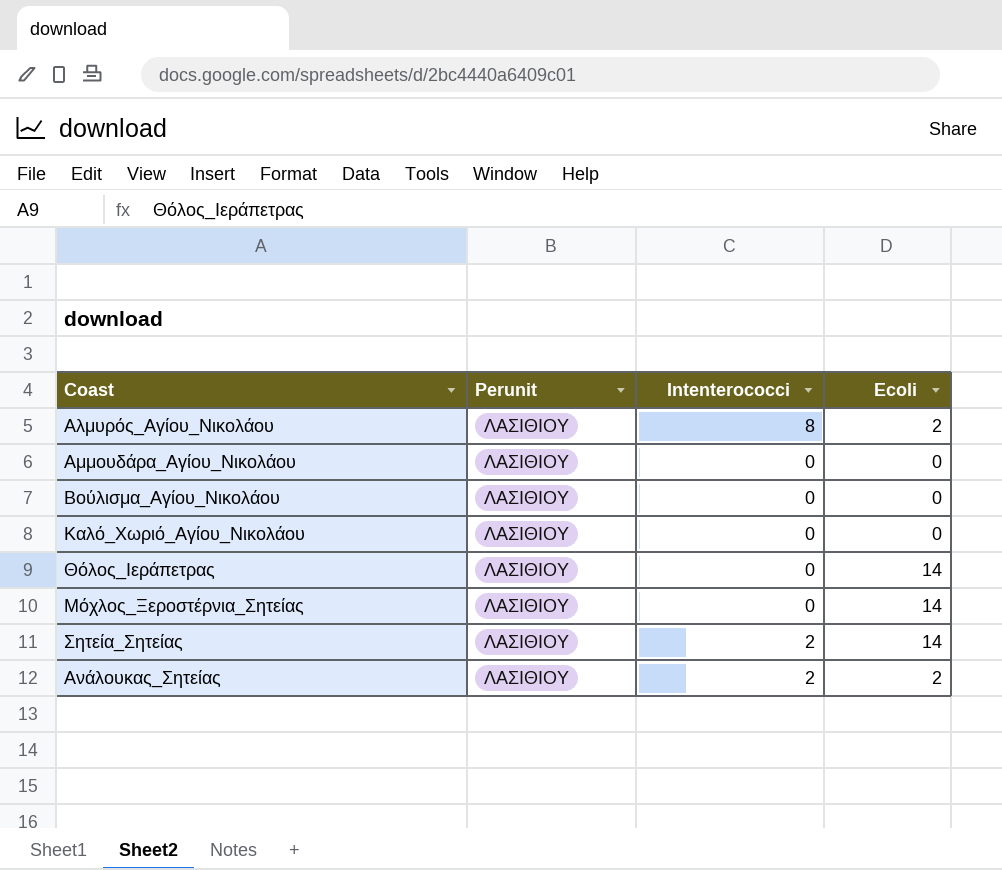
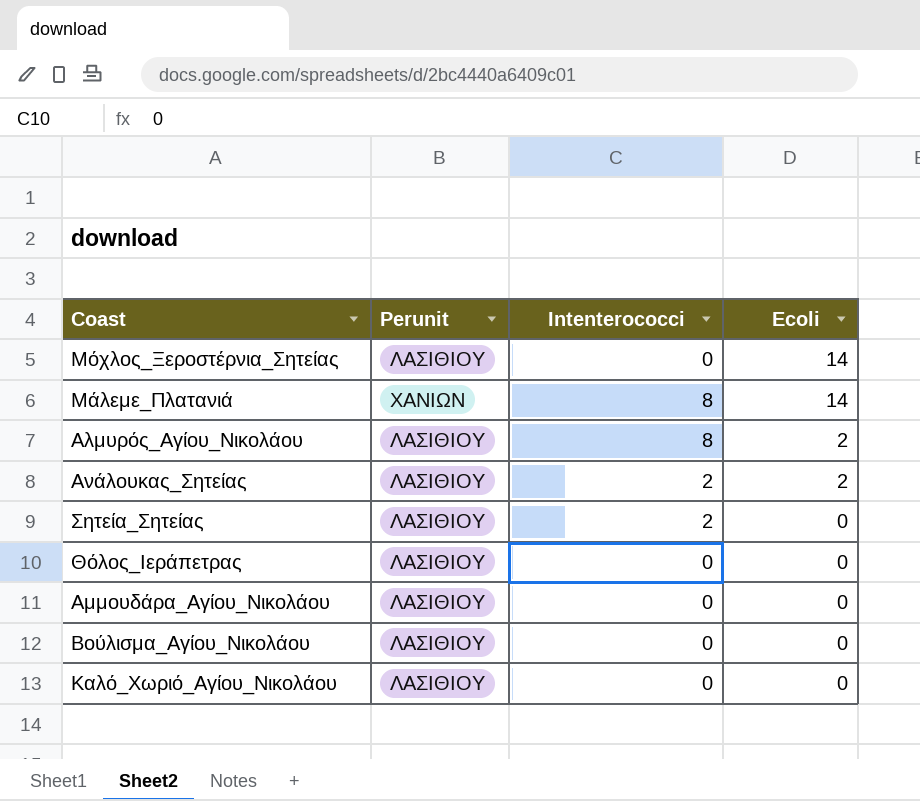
row order: none -> Ecoli descending
row Μάλεμε_Πλατανιά: none -> ΧΑΝΙΩΝ | 8 | 14
Σητεία_Σητείας | Ecoli: 14 -> 0
Θόλος_Ιεράπετρας | Ecoli: 14 -> 0

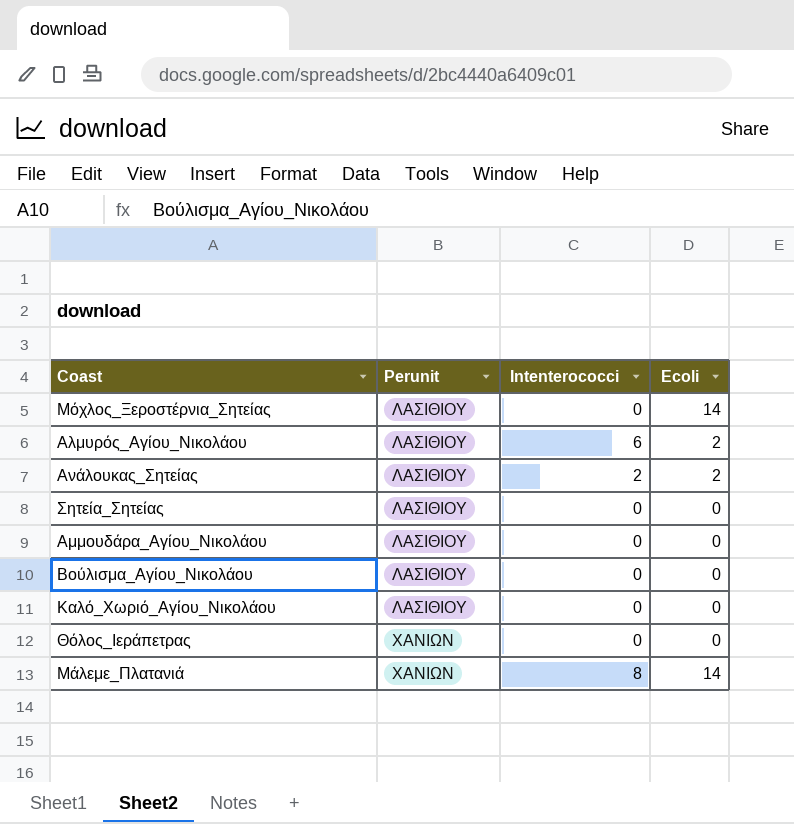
row order: Ecoli descending -> Perunit ascending
Αλμυρός_Αγίου_Νικολάου | Intenterococci: 8 -> 6
Σητεία_Σητείας | Intenterococci: 2 -> 0
Θόλος_Ιεράπετρας | Perunit: ΛΑΣΙΘΙΟΥ -> ΧΑΝΙΩΝ

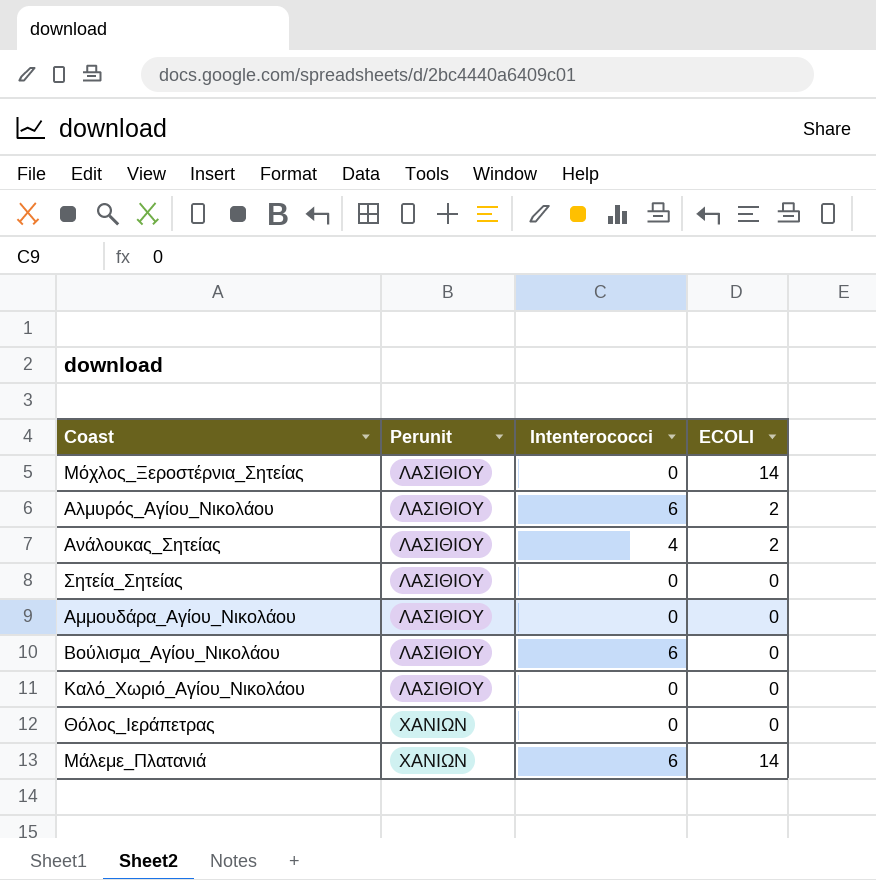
column name: Ecoli -> ECOLI
Ανάλουκας_Σητείας | Intenterococci: 2 -> 4
Βούλισμα_Αγίου_Νικολάου | Intenterococci: 0 -> 6
Μάλεμε_Πλατανιά | Intenterococci: 8 -> 6

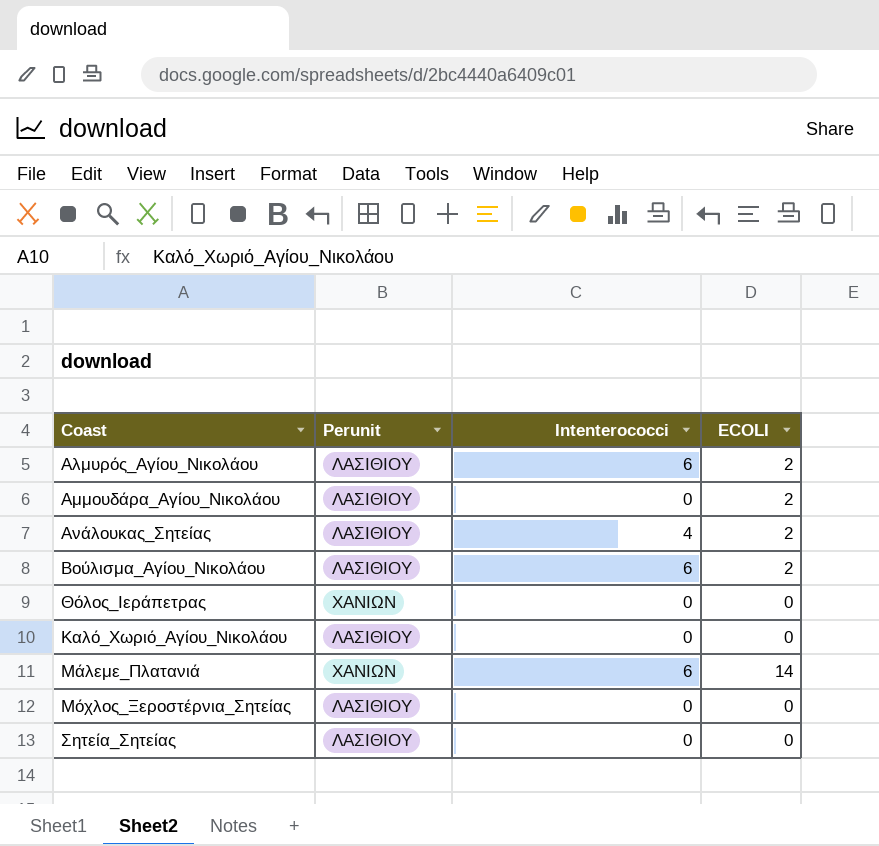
row order: Perunit ascending -> Coast ascending
Αμμουδάρα_Αγίου_Νικολάου | ECOLI: 0 -> 2
Βούλισμα_Αγίου_Νικολάου | ECOLI: 0 -> 2
Μόχλος_Ξεροστέρνια_Σητείας | ECOLI: 14 -> 0

